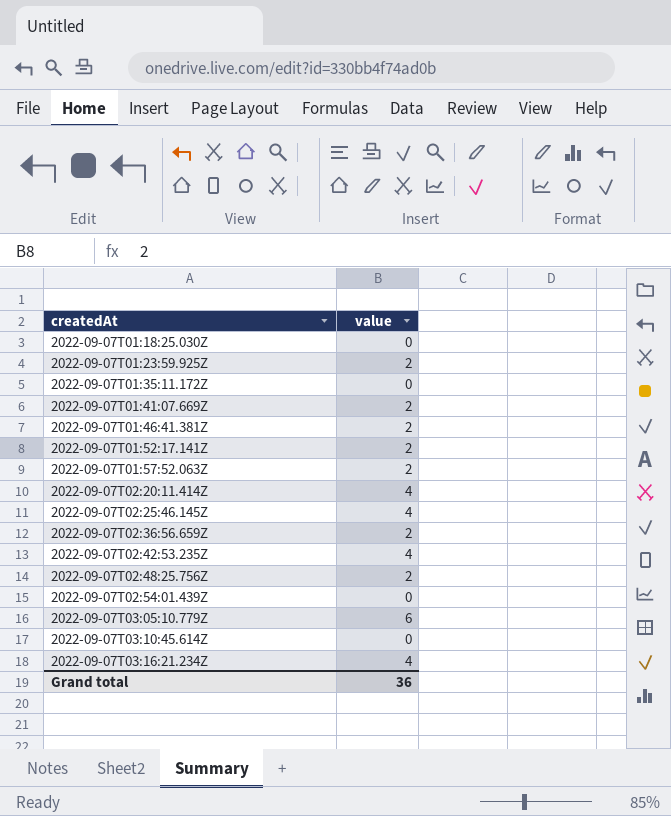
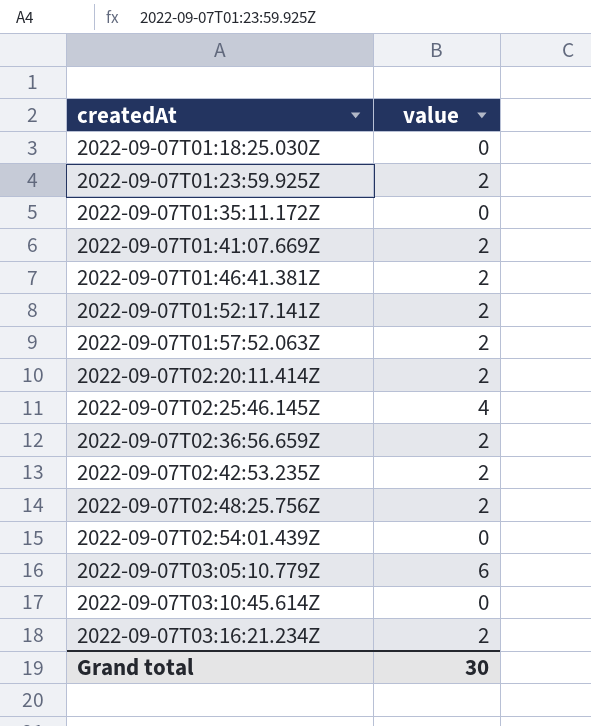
2022-09-07T02:20:11.414Z | value: 4 -> 2
2022-09-07T02:42:53.235Z | value: 4 -> 2
2022-09-07T03:16:21.234Z | value: 4 -> 2
Grand total | value: 36 -> 30

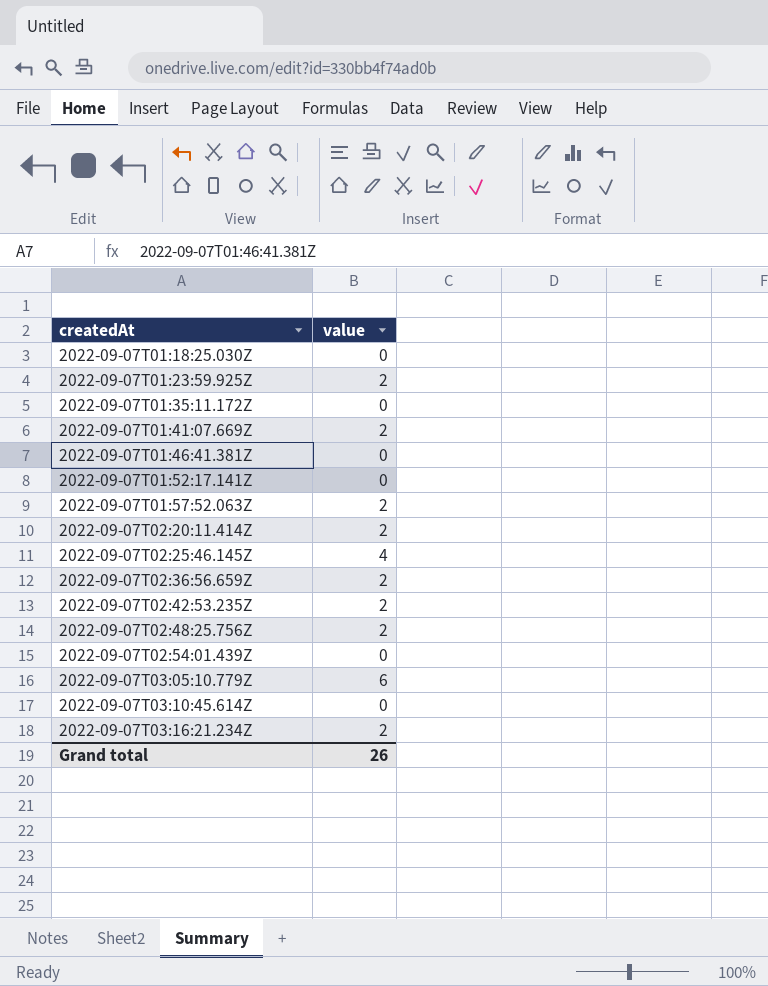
2022-09-07T01:46:41.381Z | value: 2 -> 0
2022-09-07T01:52:17.141Z | value: 2 -> 0
Grand total | value: 30 -> 26

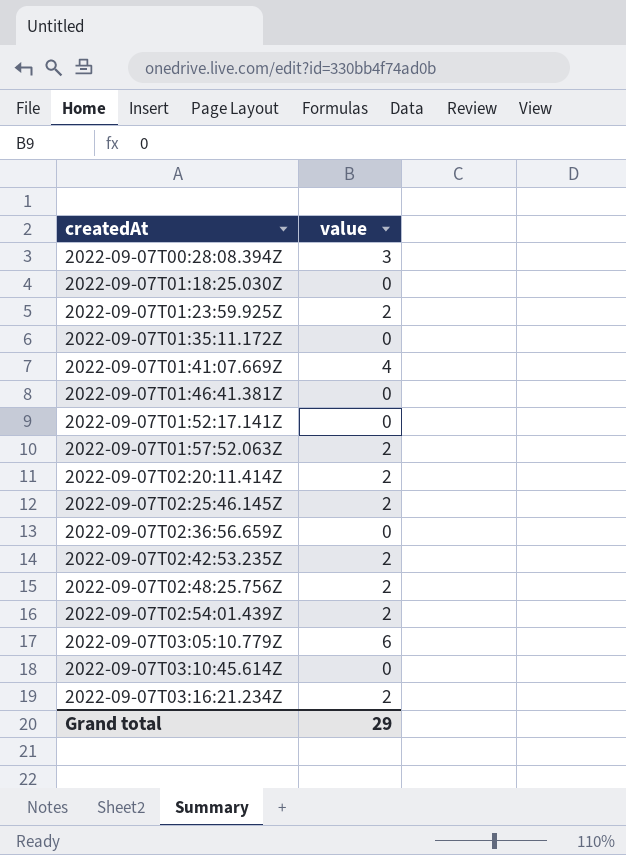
row 2022-09-07T00:28:08.394Z: none -> 3
2022-09-07T01:41:07.669Z | value: 2 -> 4
2022-09-07T02:25:46.145Z | value: 4 -> 2
2022-09-07T02:36:56.659Z | value: 2 -> 0
2022-09-07T02:54:01.439Z | value: 0 -> 2
Grand total | value: 26 -> 29

